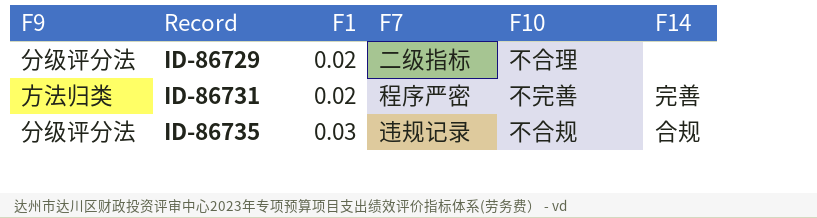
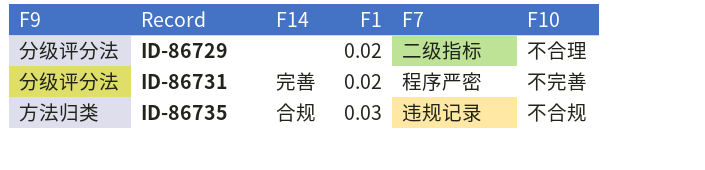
column F14 | position: 6 -> 3
ID-86731 | F9: 方法归类 -> 分级评分法
ID-86735 | F9: 分级评分法 -> 方法归类

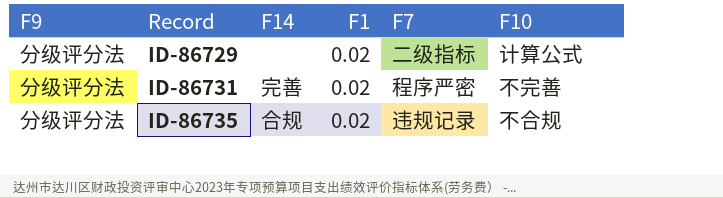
ID-86729 | F10: 不合理 -> 计算公式
ID-86735 | F9: 方法归类 -> 分级评分法
ID-86735 | F1: 0.03 -> 0.02

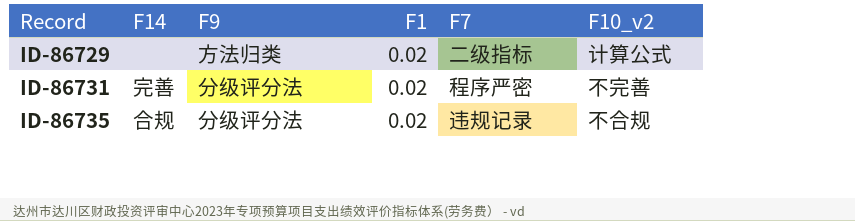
column F9 | position: 1 -> 3
column name: F10 -> F10_v2
ID-86729 | F9: 分级评分法 -> 方法归类

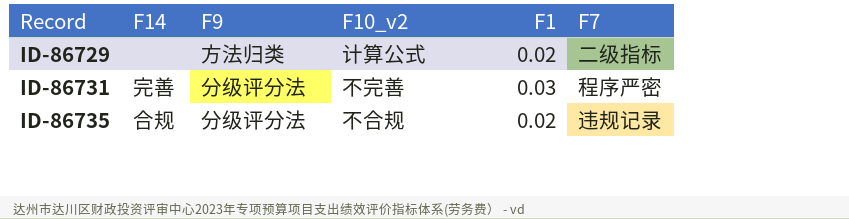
column F10_v2 | position: 6 -> 4
ID-86731 | F1: 0.02 -> 0.03

